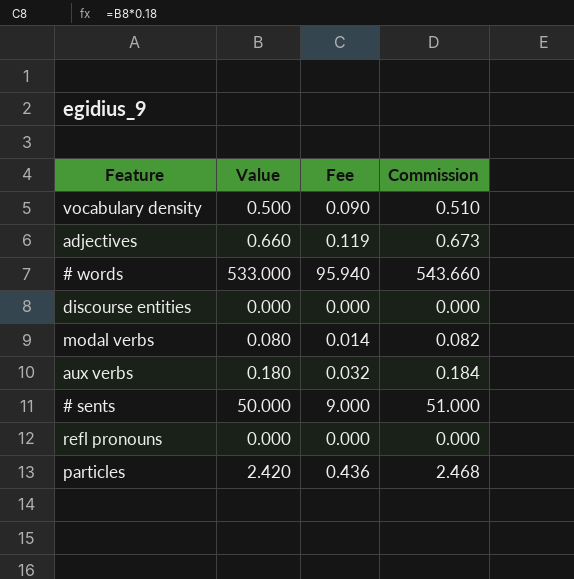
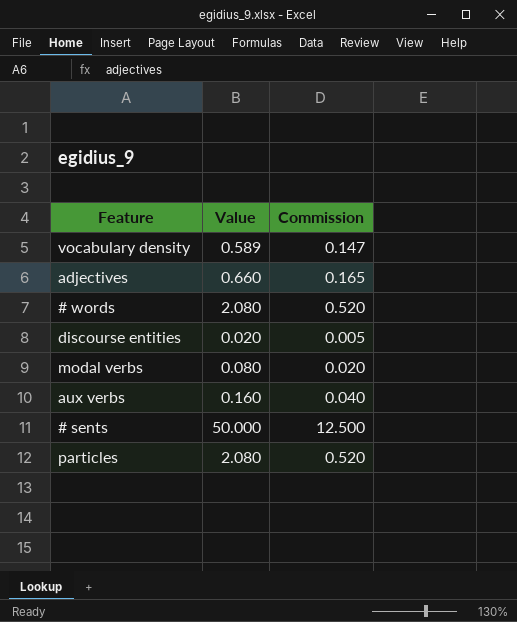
column Fee | formula: [Value] * 0.18 -> none
column Commission | formula: [Value] * 1.02 -> [Value] * 0.25
row refl pronouns: 0.000 | 0.000 | 0.000 -> none
vocabulary density | Value: 0.500 -> 0.589
# words | Value: 533.000 -> 2.080
discourse entities | Value: 0.000 -> 0.020
aux verbs | Value: 0.180 -> 0.160
particles | Value: 2.420 -> 2.080

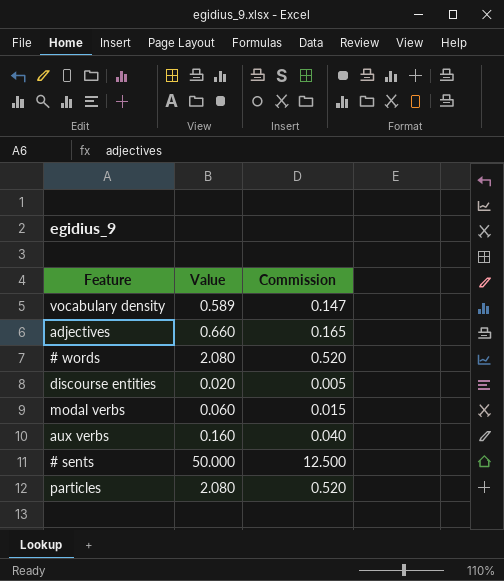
modal verbs | Value: 0.080 -> 0.060
modal verbs | Commission: 0.020 -> 0.015

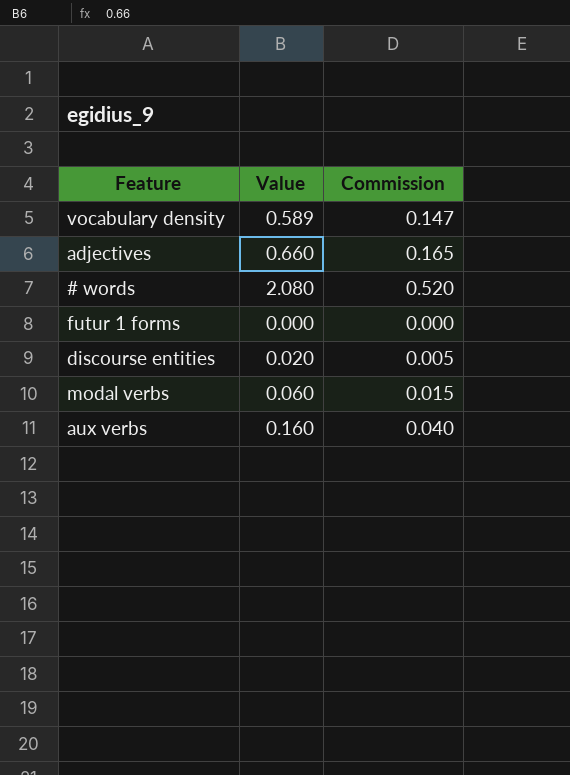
row # sents: 50.000 | 12.500 -> none
row particles: 2.080 | 0.520 -> none
row futur 1 forms: none -> 0.000 | 0.000

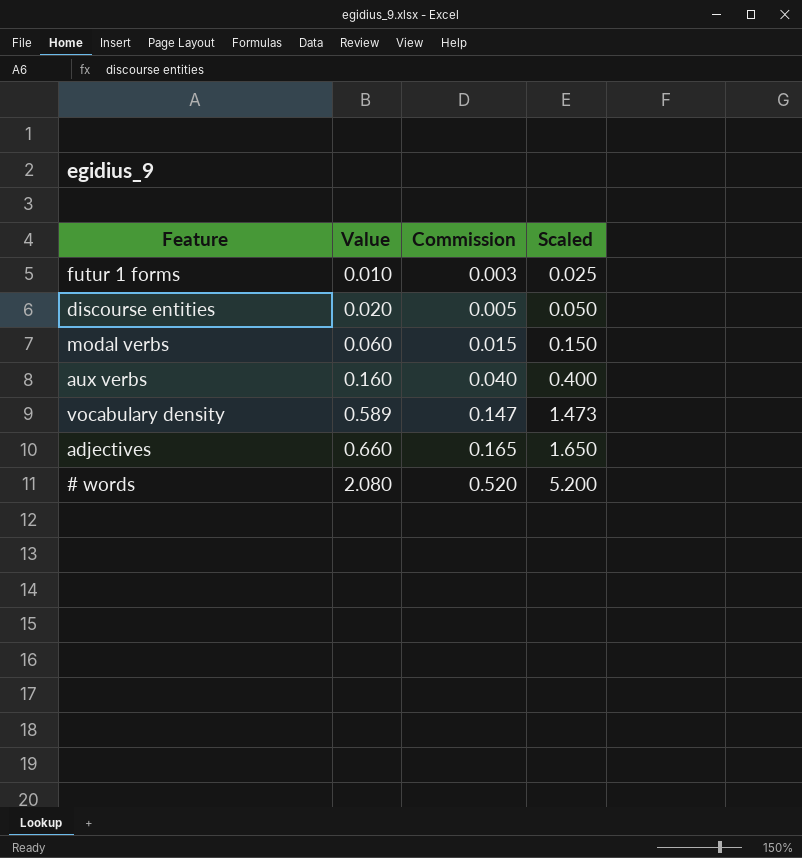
row order: none -> Value ascending
column Scaled | formula: none -> [Value] * 2.5
futur 1 forms | Value: 0.000 -> 0.010
futur 1 forms | Commission: 0.000 -> 0.003

